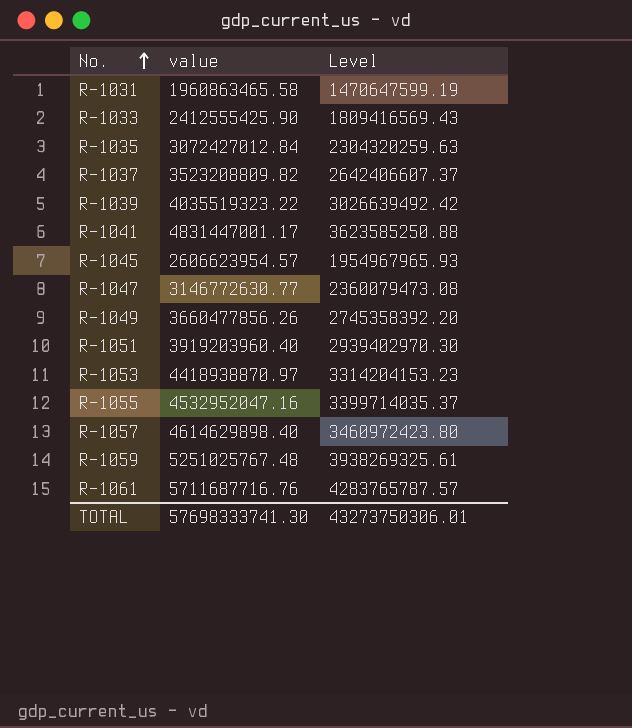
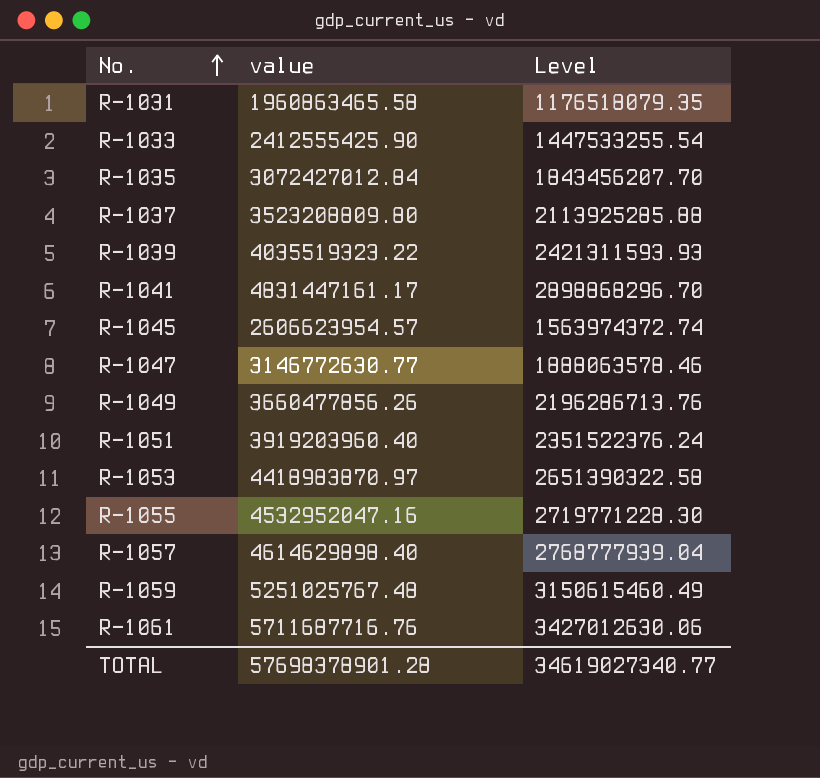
column Level | formula: [value] * 0.75 -> [value] * 0.6
R-1037 | value: 3523208809.82 -> 3523208809.80
R-1041 | value: 4831447001.17 -> 4831447161.17
R-1053 | value: 4418938870.97 -> 4418983870.97
TOTAL | value: 57698333741.30 -> 57698378901.28
TOTAL | Level: 43273750306.01 -> 34619027340.77

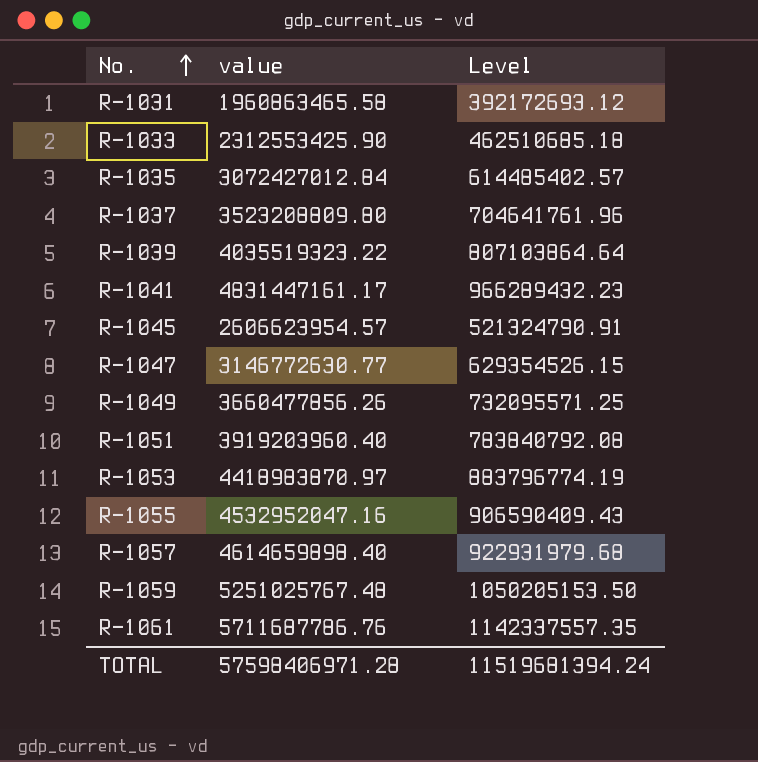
column Level | formula: [value] * 0.6 -> [value] * 0.2
R-1033 | value: 2412555425.90 -> 2312553425.90
R-1057 | value: 4614629898.40 -> 4614659898.40
R-1061 | value: 5711687716.76 -> 5711687786.76
TOTAL | value: 57698378901.28 -> 57598406971.28
TOTAL | Level: 34619027340.77 -> 11519681394.24

